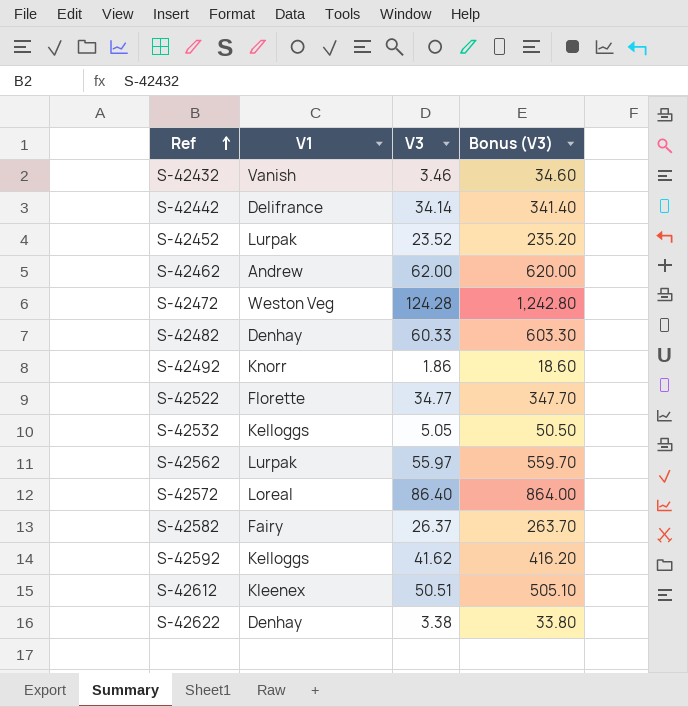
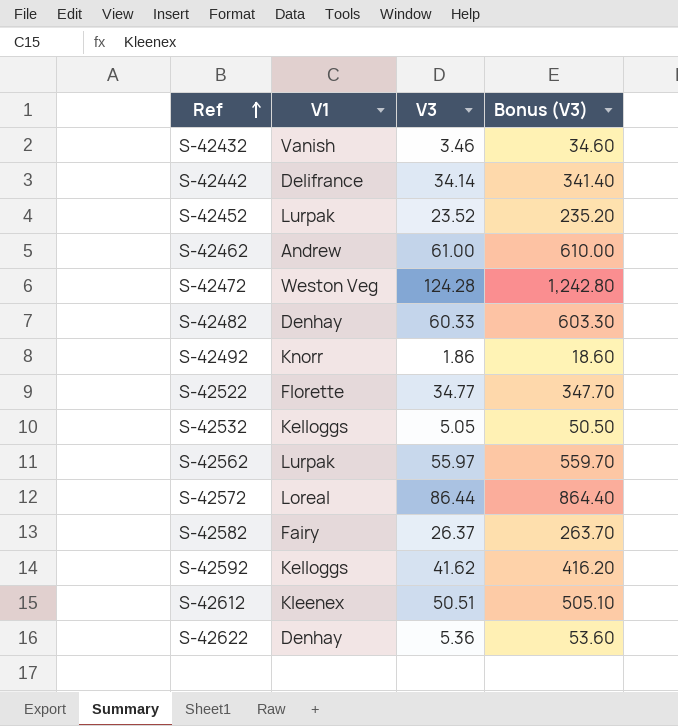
S-42462 | V3: 62.00 -> 61.00
S-42462 | Bonus (V3): 620.00 -> 610.00
S-42572 | V3: 86.40 -> 86.44
S-42572 | Bonus (V3): 864.00 -> 864.40
S-42622 | V3: 3.38 -> 5.36
S-42622 | Bonus (V3): 33.80 -> 53.60

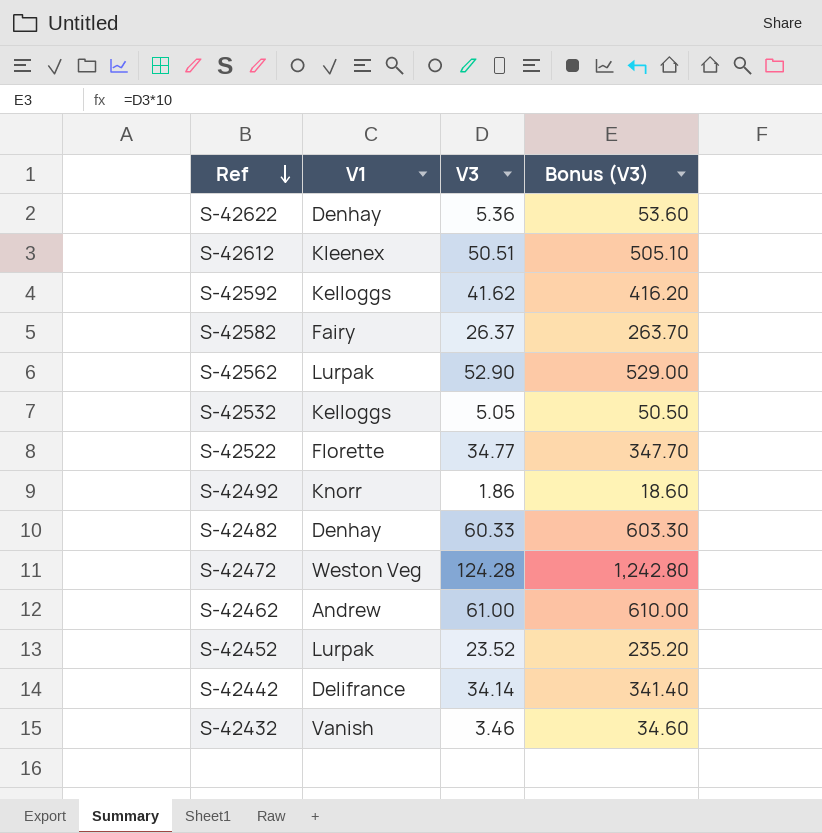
row order: Ref ascending -> Ref descending
row S-42572: Loreal | 86.44 | 864.40 -> none
S-42562 | V3: 55.97 -> 52.90
S-42562 | Bonus (V3): 559.70 -> 529.00

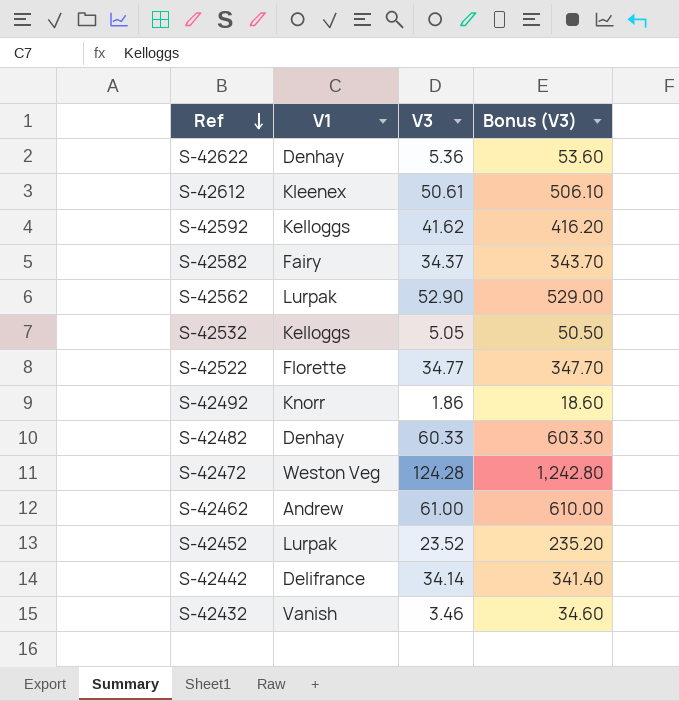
S-42612 | V3: 50.51 -> 50.61
S-42612 | Bonus (V3): 505.10 -> 506.10
S-42582 | V3: 26.37 -> 34.37
S-42582 | Bonus (V3): 263.70 -> 343.70

